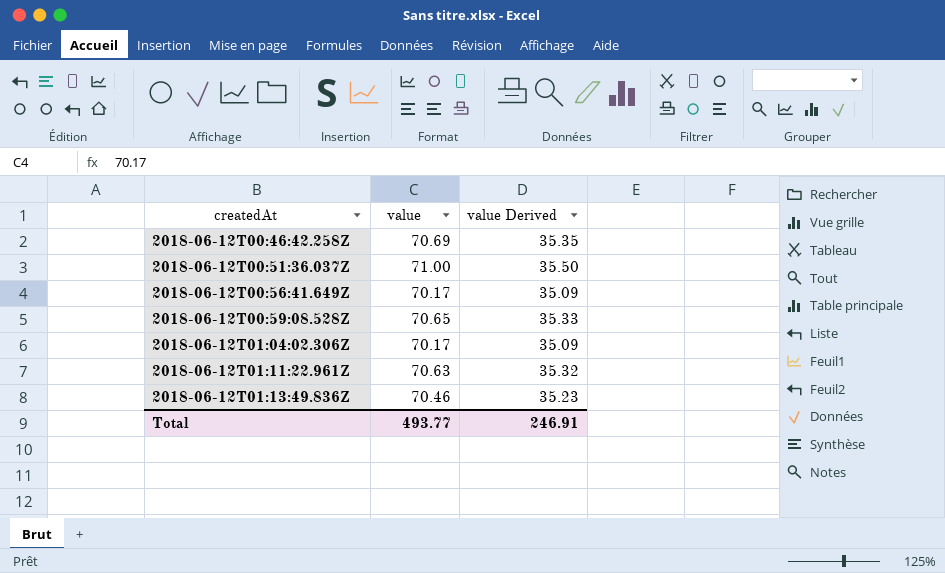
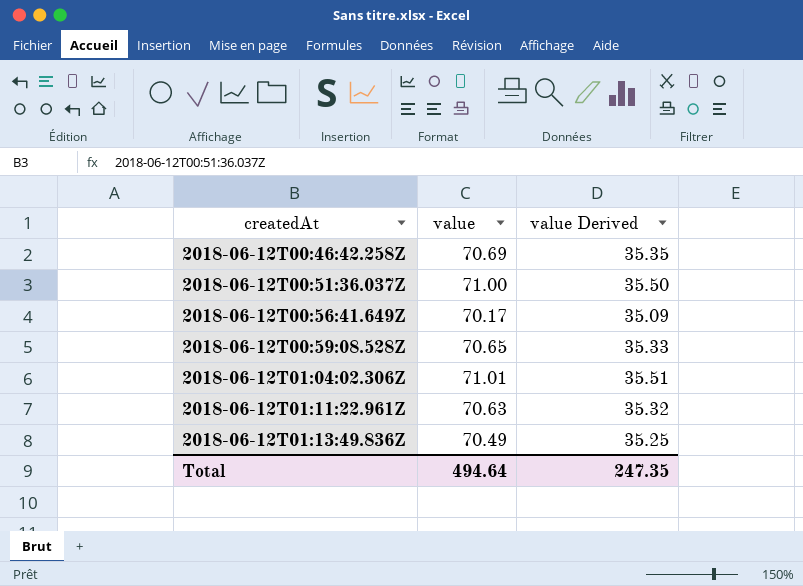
2018-06-12T01:04:02.306Z | value: 70.17 -> 71.01
2018-06-12T01:04:02.306Z | value Derived: 35.09 -> 35.51
2018-06-12T01:13:49.836Z | value: 70.46 -> 70.49
2018-06-12T01:13:49.836Z | value Derived: 35.23 -> 35.25
Total | value: 493.77 -> 494.64
Total | value Derived: 246.91 -> 247.35

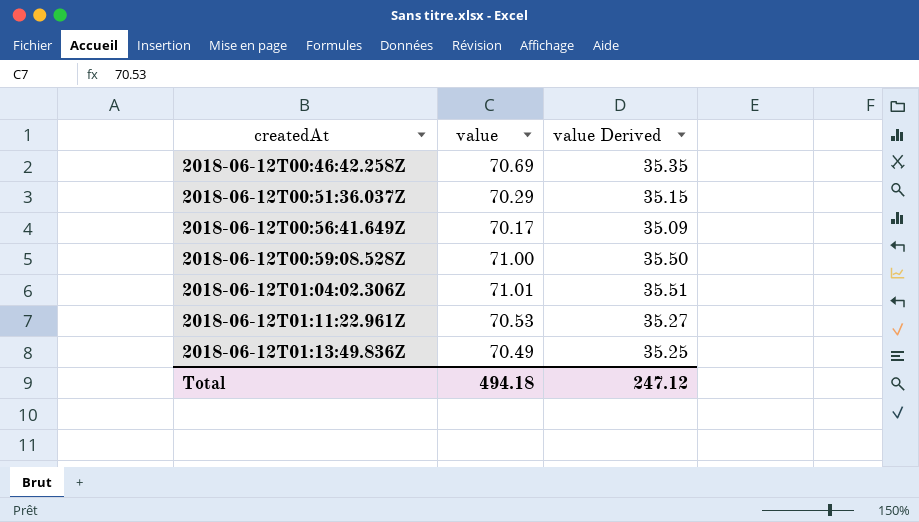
2018-06-12T00:51:36.037Z | value: 71.00 -> 70.29
2018-06-12T00:51:36.037Z | value Derived: 35.50 -> 35.15
2018-06-12T00:59:08.528Z | value: 70.65 -> 71.00
2018-06-12T00:59:08.528Z | value Derived: 35.33 -> 35.50
2018-06-12T01:11:22.961Z | value: 70.63 -> 70.53
2018-06-12T01:11:22.961Z | value Derived: 35.32 -> 35.27
Total | value: 494.64 -> 494.18
Total | value Derived: 247.35 -> 247.12

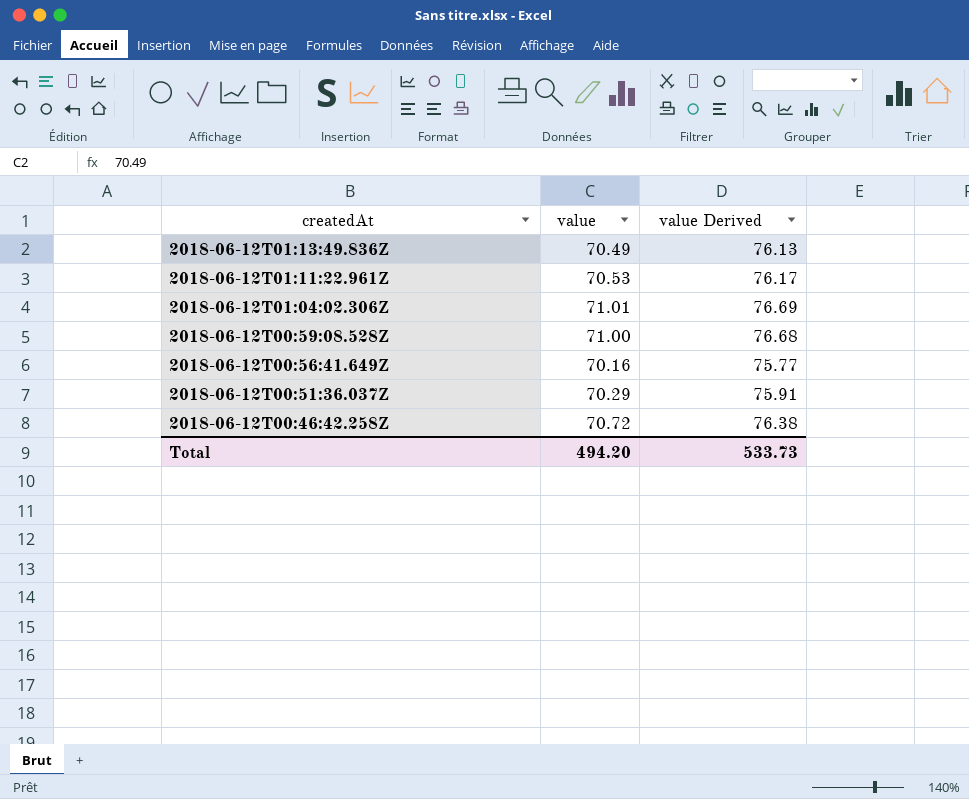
row order: createdAt ascending -> createdAt descending
column value Derived | formula: [value] * 0.5 -> [value] * 1.08
2018-06-12T00:56:41.649Z | value: 70.17 -> 70.16
2018-06-12T00:46:42.258Z | value: 70.69 -> 70.72
Total | value: 494.18 -> 494.20
Total | value Derived: 247.12 -> 533.73

